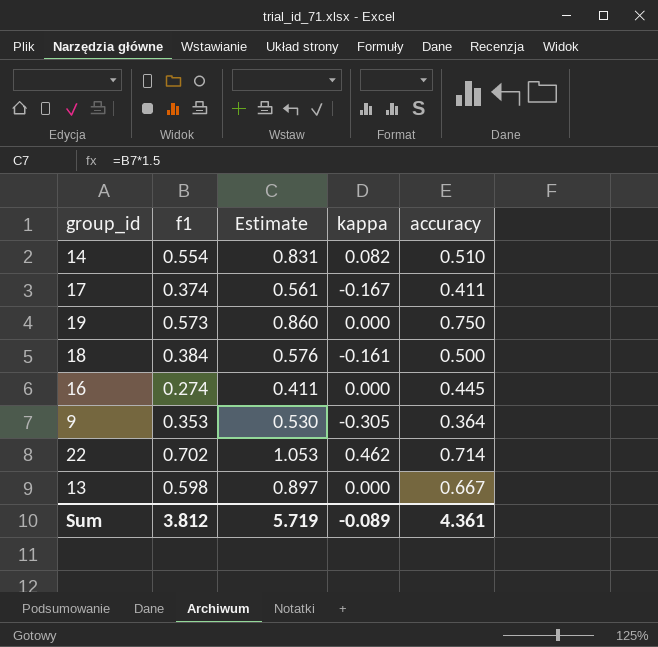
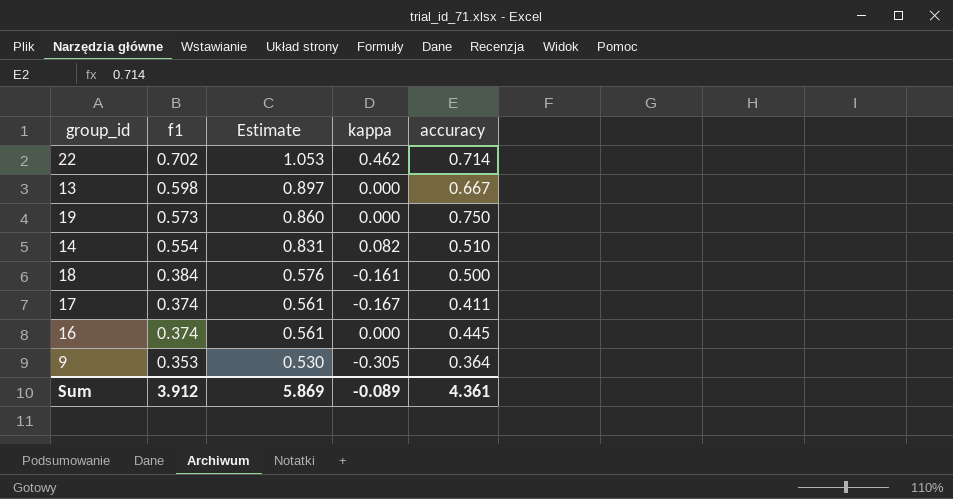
row order: none -> f1 descending
16 | f1: 0.274 -> 0.374
16 | Estimate: 0.411 -> 0.561
Sum | f1: 3.812 -> 3.912
Sum | Estimate: 5.719 -> 5.869

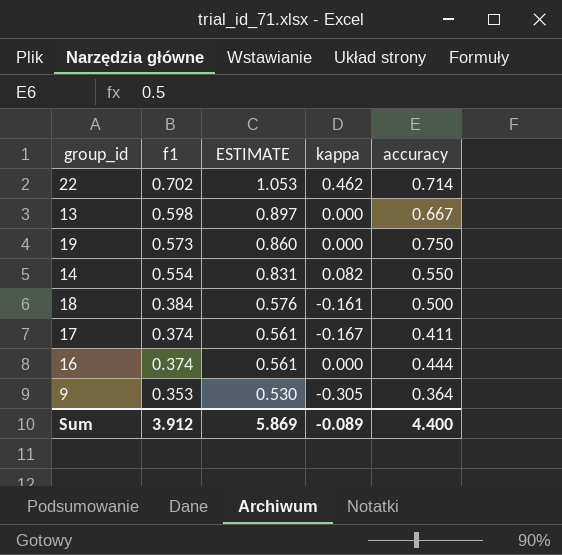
column name: Estimate -> ESTIMATE
14 | accuracy: 0.510 -> 0.550
16 | accuracy: 0.445 -> 0.444
Sum | accuracy: 4.361 -> 4.400

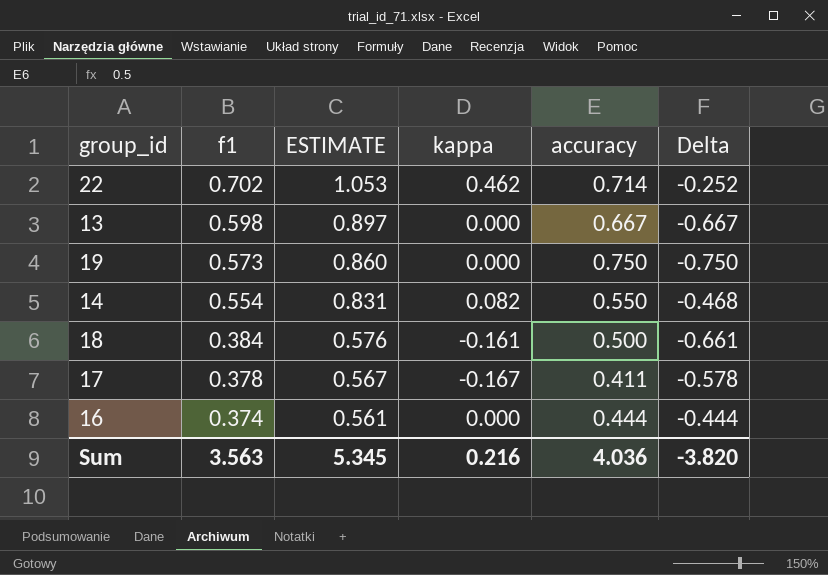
column Delta | formula: none -> [kappa] - [accuracy]
row 9: 0.353 | 0.530 | -0.305 | 0.364 -> none
17 | f1: 0.374 -> 0.378
17 | ESTIMATE: 0.561 -> 0.567
Sum | f1: 3.912 -> 3.563
Sum | ESTIMATE: 5.869 -> 5.345
Sum | kappa: -0.089 -> 0.216
Sum | accuracy: 4.400 -> 4.036

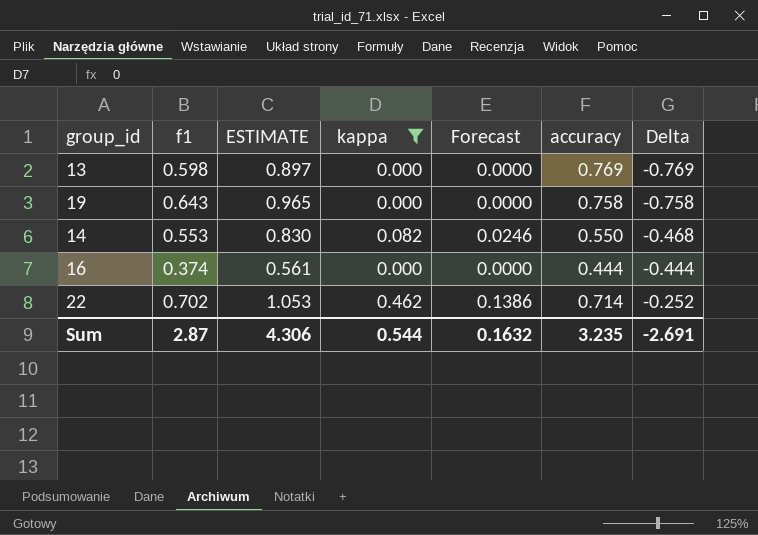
filter: none -> kappa >= 0.000
row order: f1 descending -> Delta ascending
column Forecast | formula: none -> [kappa] * 0.3
13 | accuracy: 0.667 -> 0.769
13 | Delta: -0.667 -> -0.769
19 | f1: 0.573 -> 0.643
19 | ESTIMATE: 0.860 -> 0.965
19 | accuracy: 0.750 -> 0.758
19 | Delta: -0.750 -> -0.758
14 | f1: 0.554 -> 0.553
14 | ESTIMATE: 0.831 -> 0.830
Sum | f1: 3.563 -> 2.87
Sum | ESTIMATE: 5.345 -> 4.306
Sum | kappa: 0.216 -> 0.544
Sum | accuracy: 4.036 -> 3.235
Sum | Delta: -3.820 -> -2.691

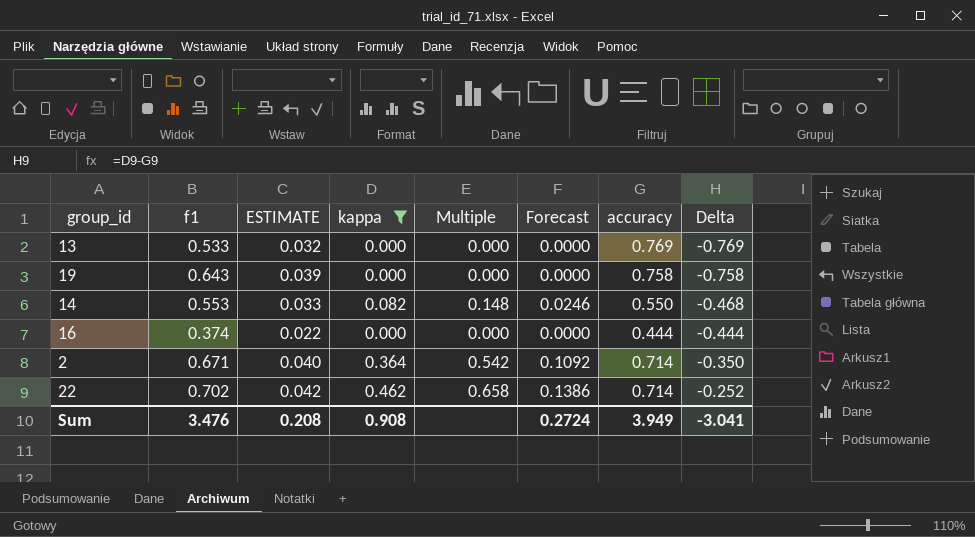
column ESTIMATE | formula: [f1] * 1.5 -> [f1] * 0.06
column Multiple | formula: none -> [kappa] / [f1]
13 | f1: 0.598 -> 0.533
row 2: none -> 0.671 | 0.040 | 0.364 | 0.542 | 0.1092 | 0.714 | -0.350
Sum | f1: 2.87 -> 3.476
Sum | ESTIMATE: 4.306 -> 0.208
Sum | kappa: 0.544 -> 0.908
Sum | Forecast: 0.1632 -> 0.2724
Sum | accuracy: 3.235 -> 3.949
Sum | Delta: -2.691 -> -3.041

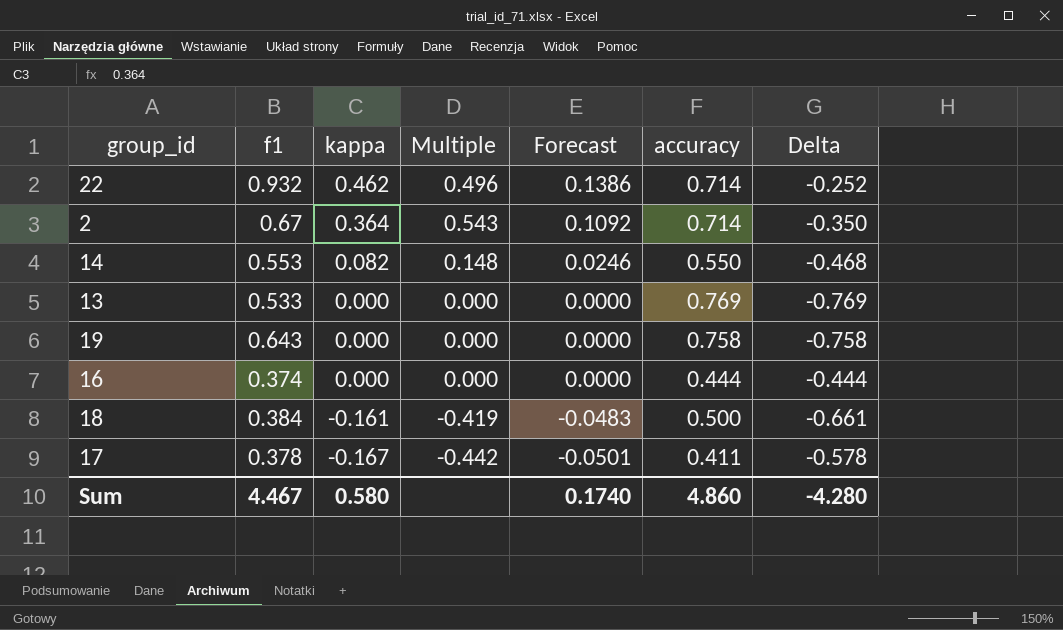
filter: kappa >= 0.000 -> none
row order: Delta ascending -> kappa descending
column ESTIMATE | formula: [f1] * 0.06 -> none
22 | f1: 0.702 -> 0.932
22 | Multiple: 0.658 -> 0.496
2 | f1: 0.671 -> 0.67
2 | Multiple: 0.542 -> 0.543
Sum | f1: 3.476 -> 4.467
Sum | kappa: 0.908 -> 0.580
Sum | Forecast: 0.2724 -> 0.1740
Sum | accuracy: 3.949 -> 4.860
Sum | Delta: -3.041 -> -4.280

